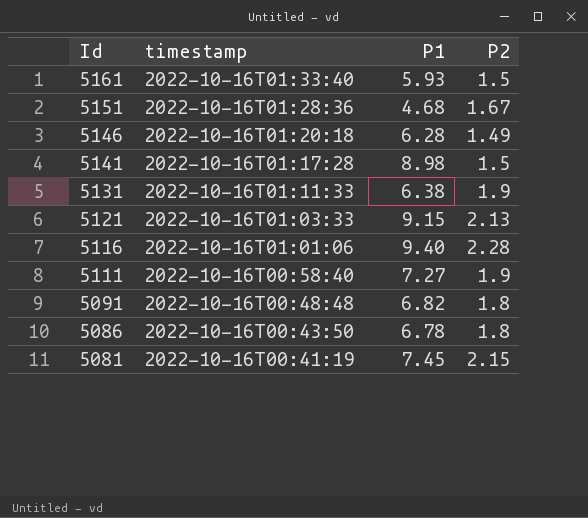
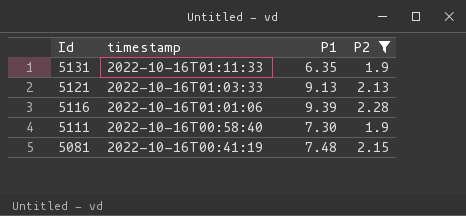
filter: none -> P2 >= 1.9
5131 | P1: 6.38 -> 6.35
5121 | P1: 9.15 -> 9.13
5116 | P1: 9.40 -> 9.39
5111 | P1: 7.27 -> 7.30
5081 | P1: 7.45 -> 7.48

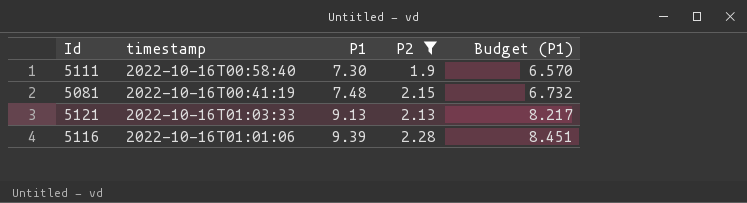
row order: Id descending -> P1 ascending
column Budget (P1) | formula: none -> [P1] * 0.9
row 5131: 2022-10-16T01:11:33 | 6.35 | 1.9 -> none

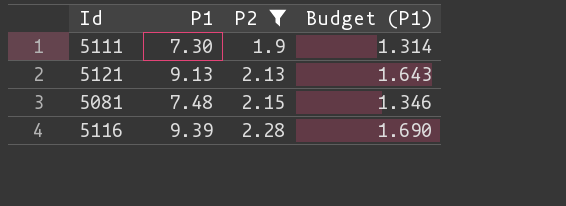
row order: P1 ascending -> P2 ascending
column timestamp | position: 2 -> none
column Budget (P1) | formula: [P1] * 0.9 -> [P1] * 0.18

